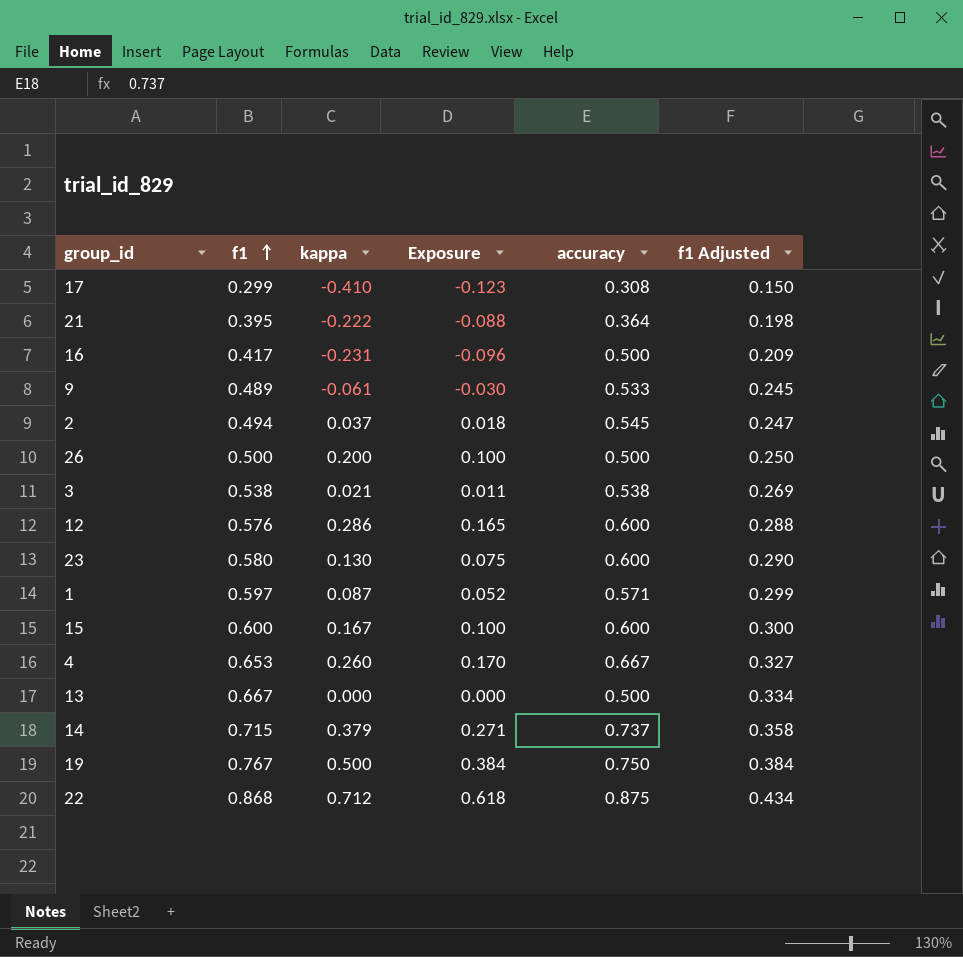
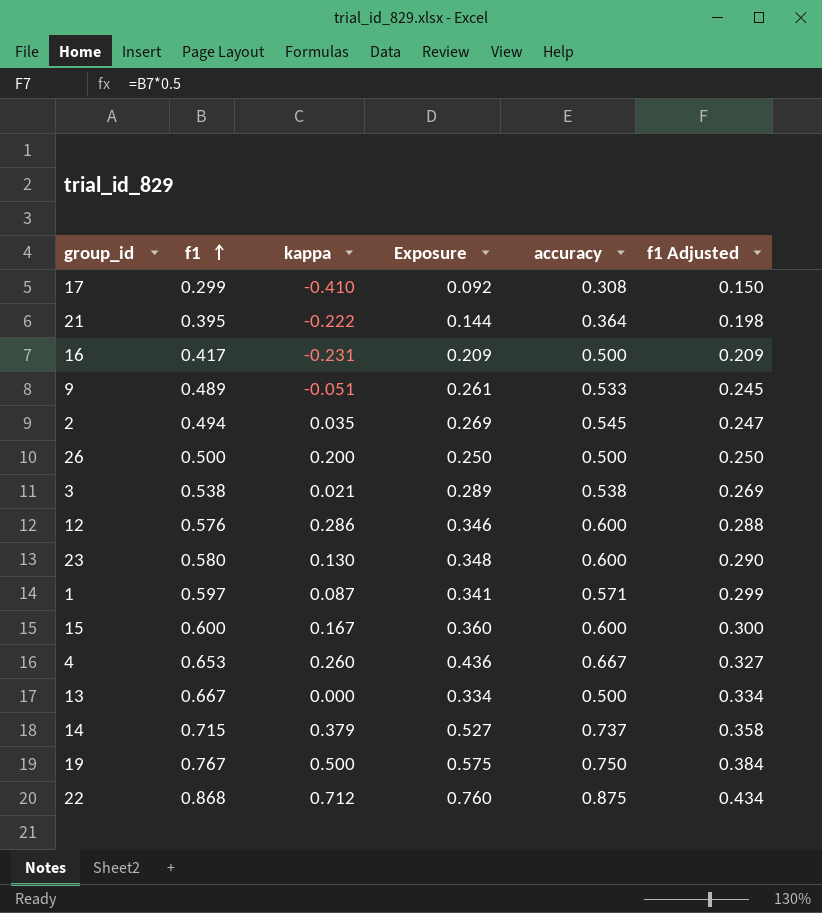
column Exposure | formula: [f1] * [kappa] -> [f1] * [accuracy]
9 | kappa: -0.061 -> -0.051
2 | kappa: 0.037 -> 0.035

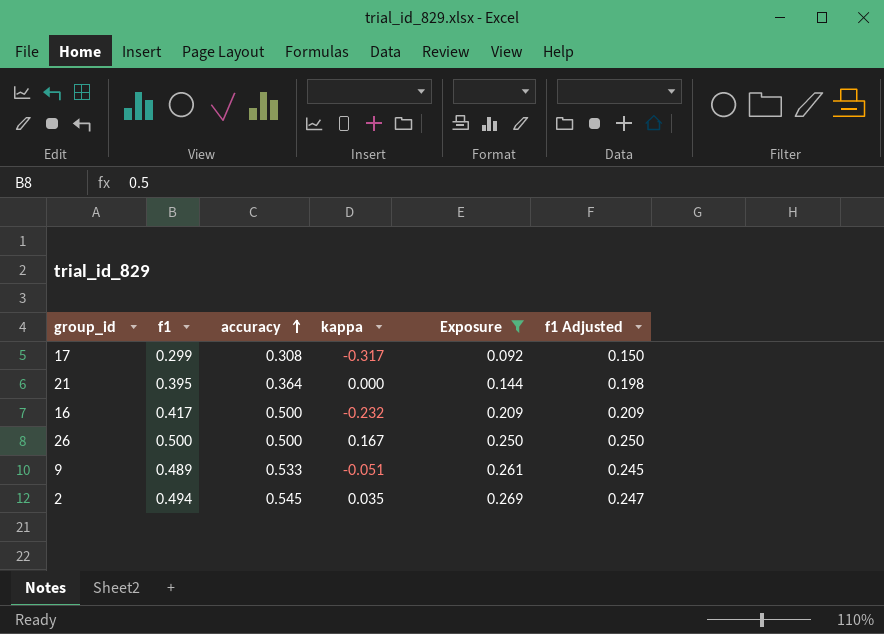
filter: none -> Exposure <= 0.269
row order: f1 ascending -> accuracy ascending
column accuracy | position: 5 -> 3
17 | kappa: -0.410 -> -0.317
21 | kappa: -0.222 -> 0.000
16 | kappa: -0.231 -> -0.232
26 | kappa: 0.200 -> 0.167

